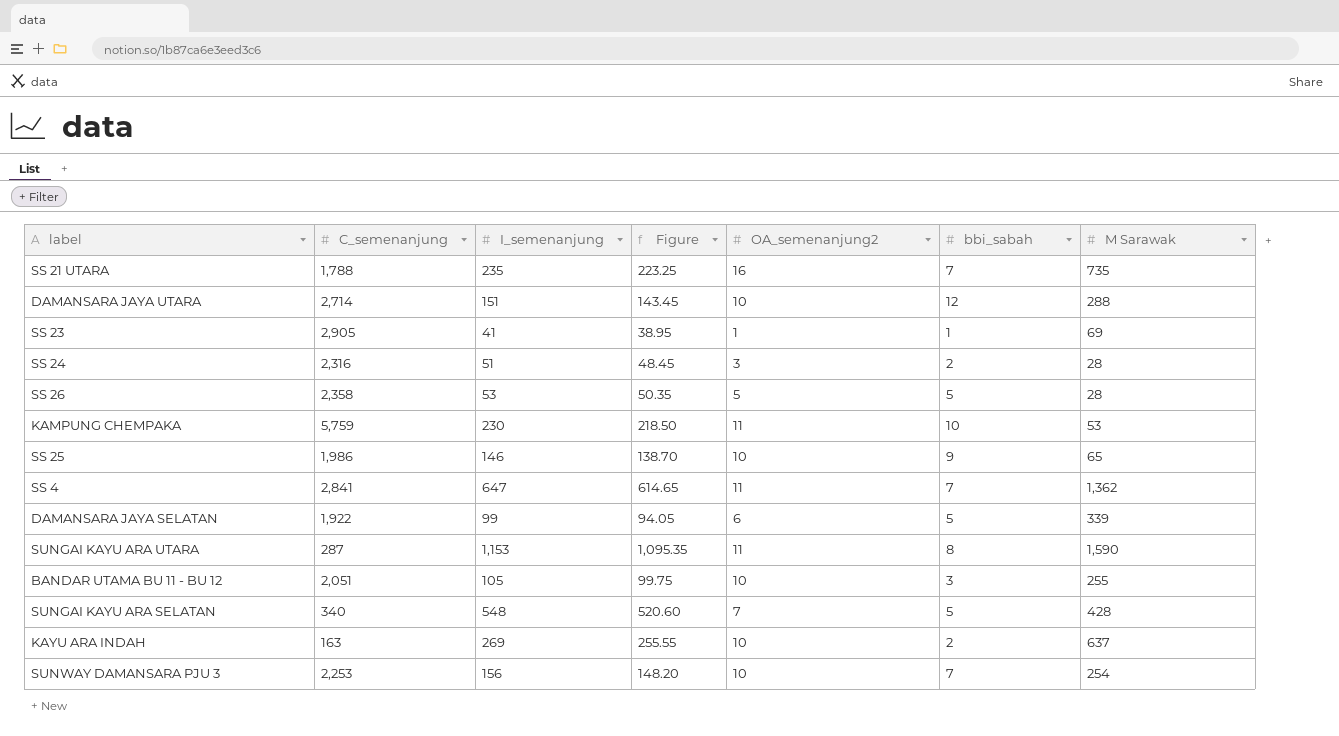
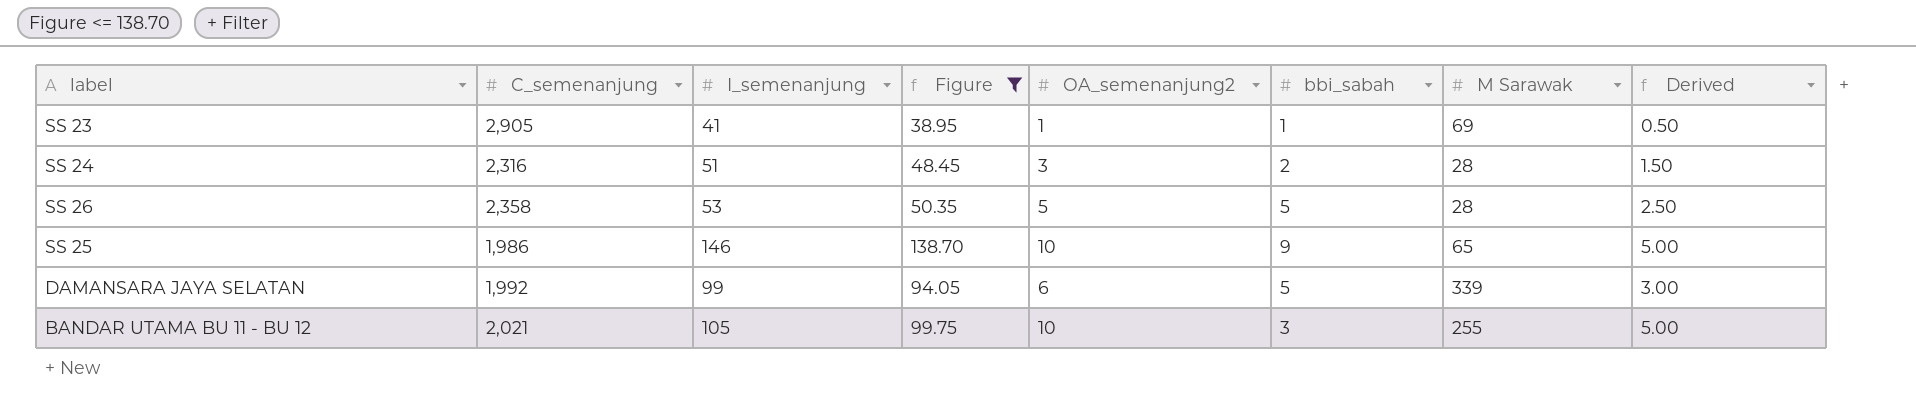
filter: none -> Figure <= 138.70
column Derived | formula: none -> [OA_semenanjung2] * 0.5
DAMANSARA JAYA SELATAN | C_semenanjung: 1,922 -> 1,992
BANDAR UTAMA BU 11 - BU 12 | C_semenanjung: 2,051 -> 2,021

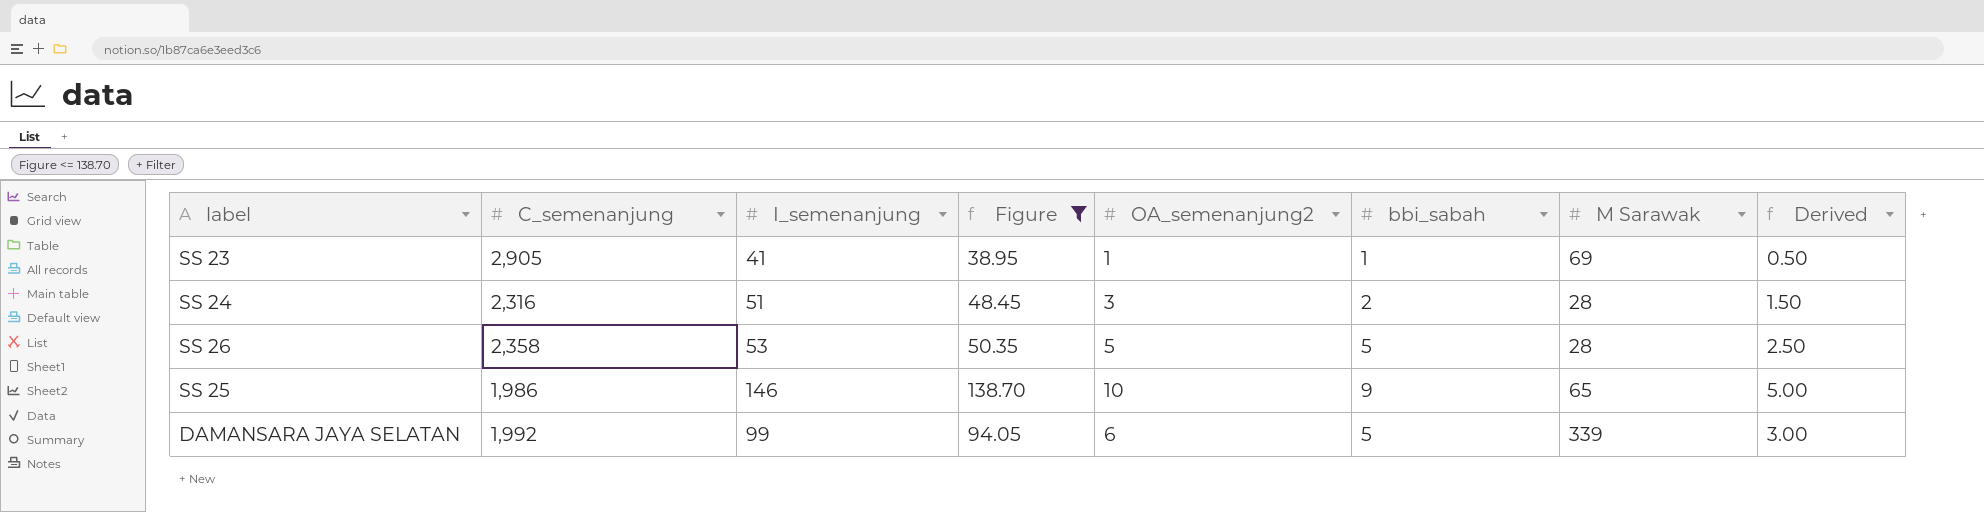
row BANDAR UTAMA BU 11 - BU 12: 2,021 | 105 | 99.75 | 10 | 3 | 255 | 5.00 -> none

